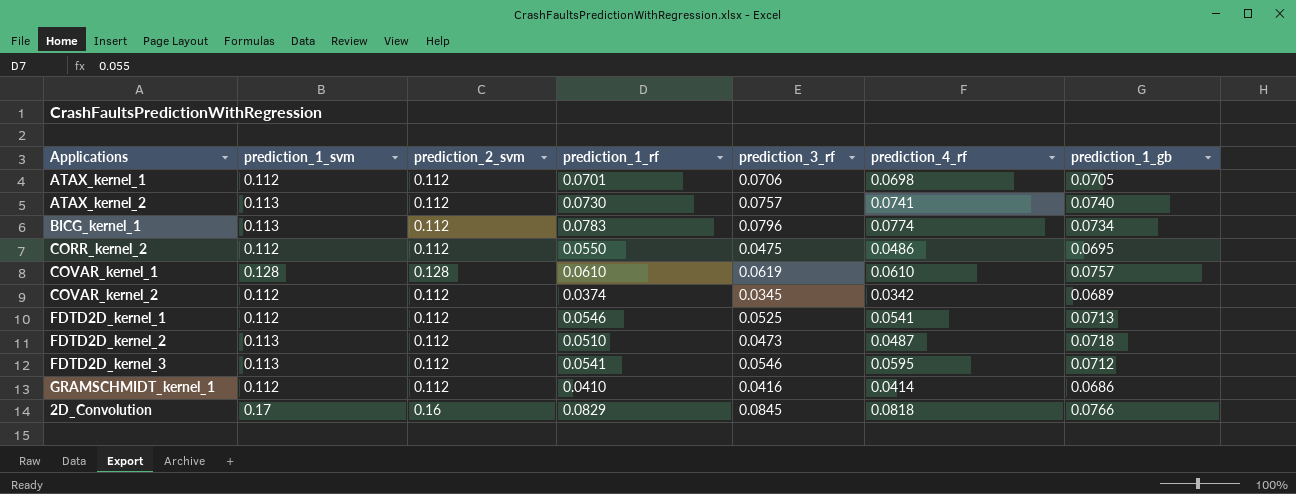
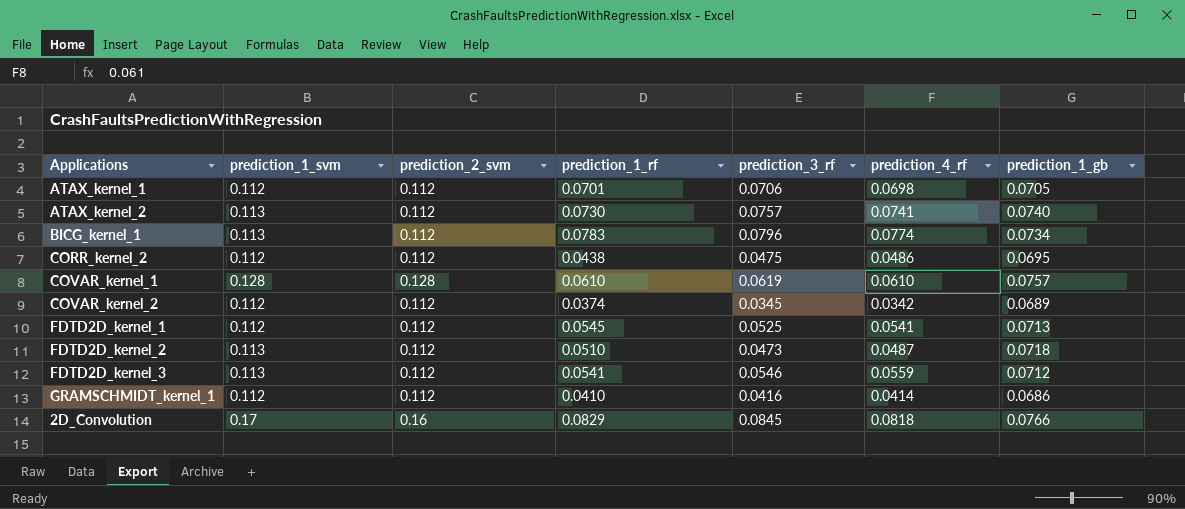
CORR_kernel_2 | prediction_1_rf: 0.0550 -> 0.0438
FDTD2D_kernel_1 | prediction_1_rf: 0.0546 -> 0.0545
FDTD2D_kernel_3 | prediction_4_rf: 0.0595 -> 0.0559

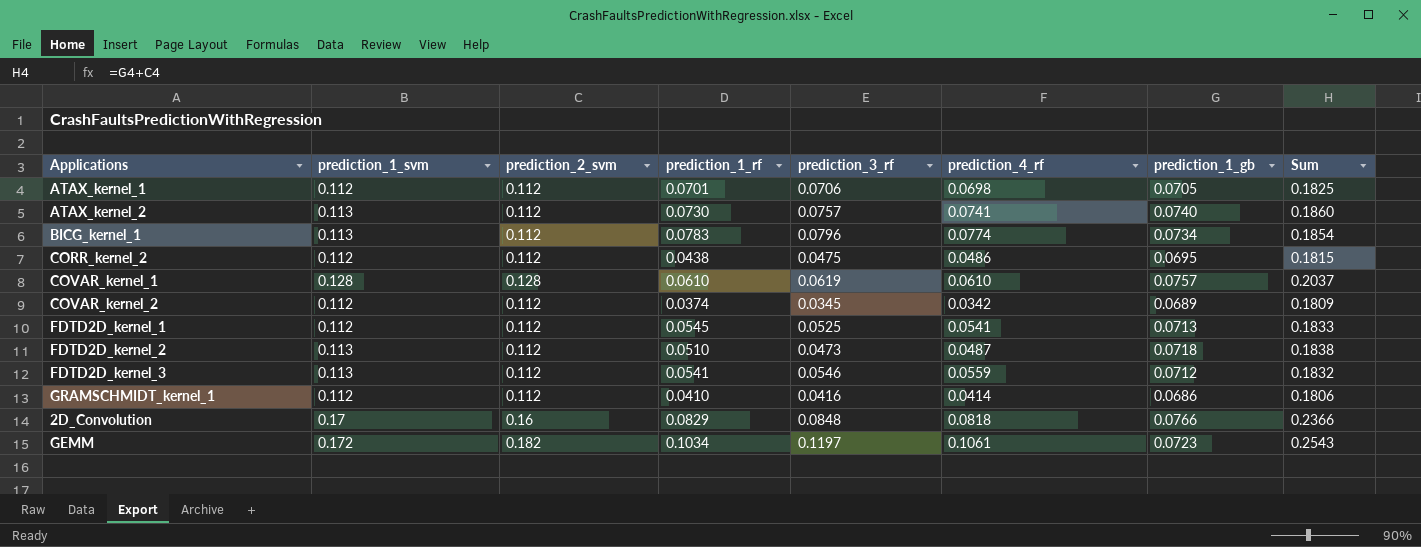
column Sum | formula: none -> [prediction_2_svm] + [prediction_1_gb]
2D_Convolution | prediction_3_rf: 0.0845 -> 0.0848
row GEMM: none -> 0.172 | 0.182 | 0.1034 | 0.1197 | 0.1061 | 0.0723 | 0.2543

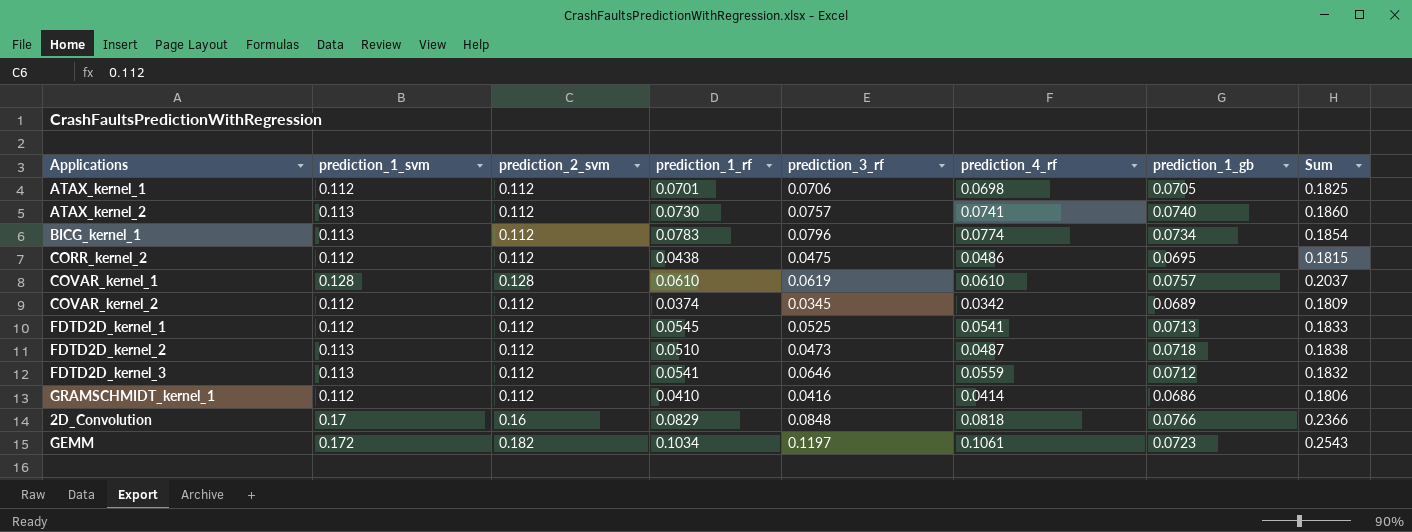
FDTD2D_kernel_3 | prediction_3_rf: 0.0546 -> 0.0646

